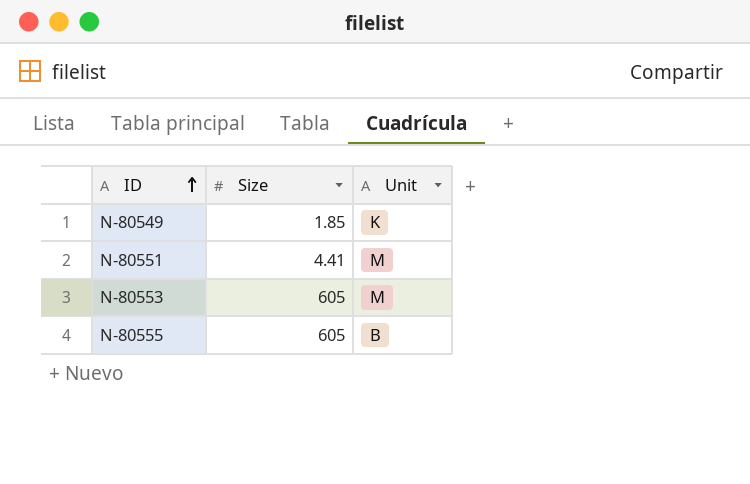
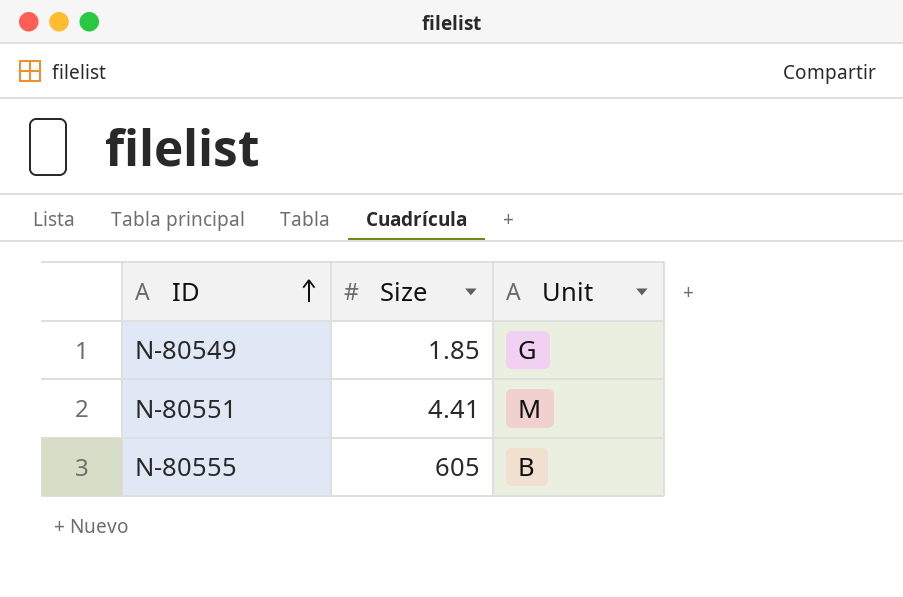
row N-80553: 605 | M -> none
N-80549 | Unit: K -> G

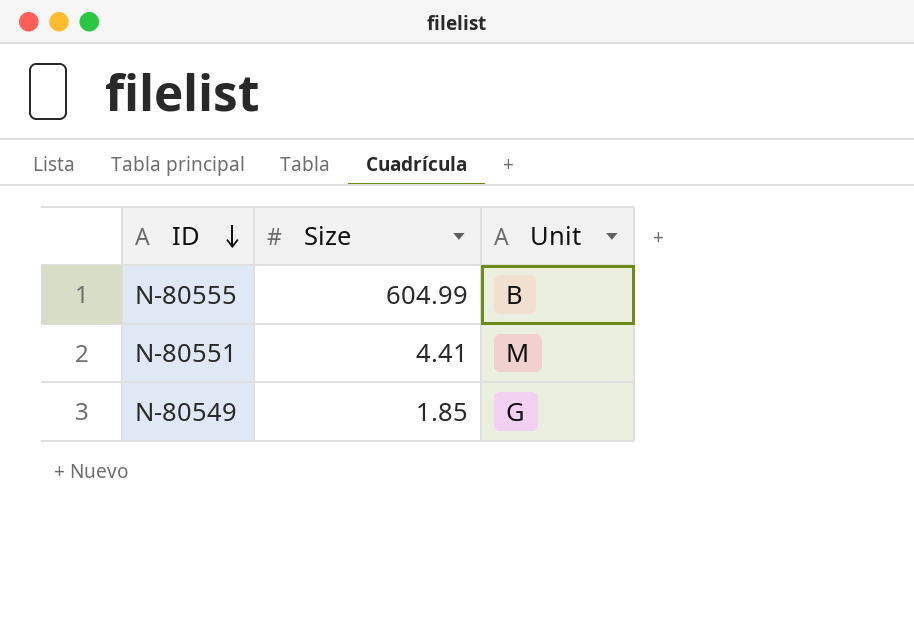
row order: ID ascending -> ID descending
N-80555 | Size: 605 -> 604.99

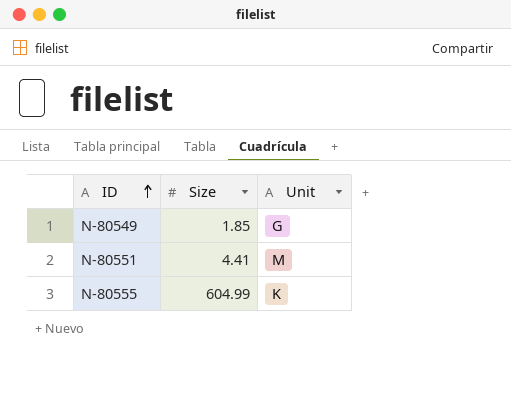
row order: ID descending -> ID ascending
N-80555 | Unit: B -> K

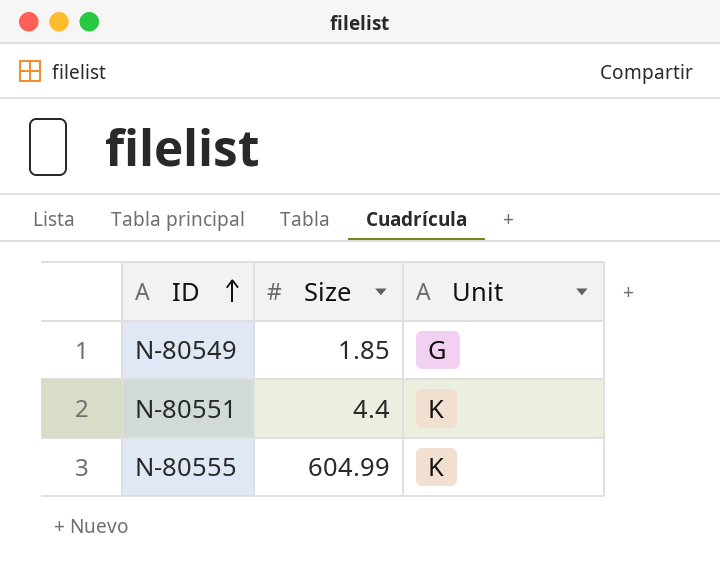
N-80551 | Size: 4.41 -> 4.4
N-80551 | Unit: M -> K

